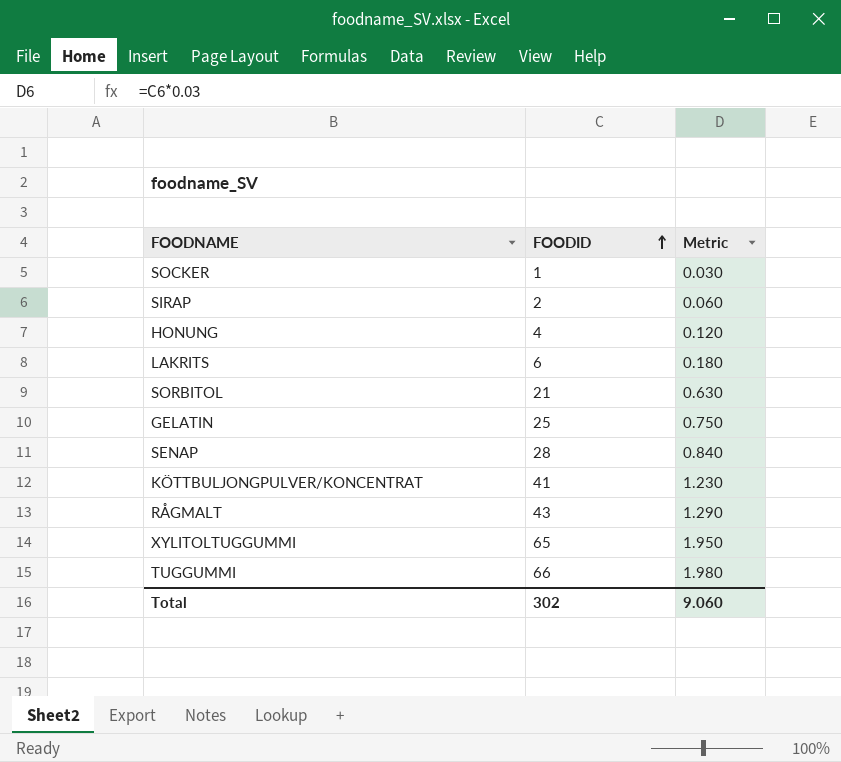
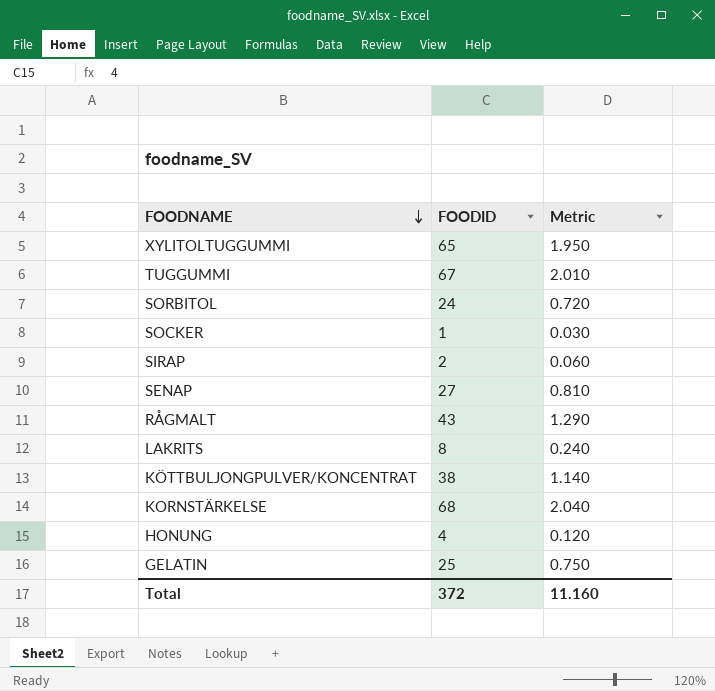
row order: FOODID ascending -> FOODNAME descending
TUGGUMMI | FOODID: 66 -> 67
TUGGUMMI | Metric: 1.980 -> 2.010
SORBITOL | FOODID: 21 -> 24
SORBITOL | Metric: 0.630 -> 0.720
SENAP | FOODID: 28 -> 27
SENAP | Metric: 0.840 -> 0.810
LAKRITS | FOODID: 6 -> 8
LAKRITS | Metric: 0.180 -> 0.240
KÖTTBULJONGPULVER/KONCENTRAT | FOODID: 41 -> 38
KÖTTBULJONGPULVER/KONCENTRAT | Metric: 1.230 -> 1.140
row KORNSTÄRKELSE: none -> 68 | 2.040
Total | FOODID: 302 -> 372
Total | Metric: 9.060 -> 11.160

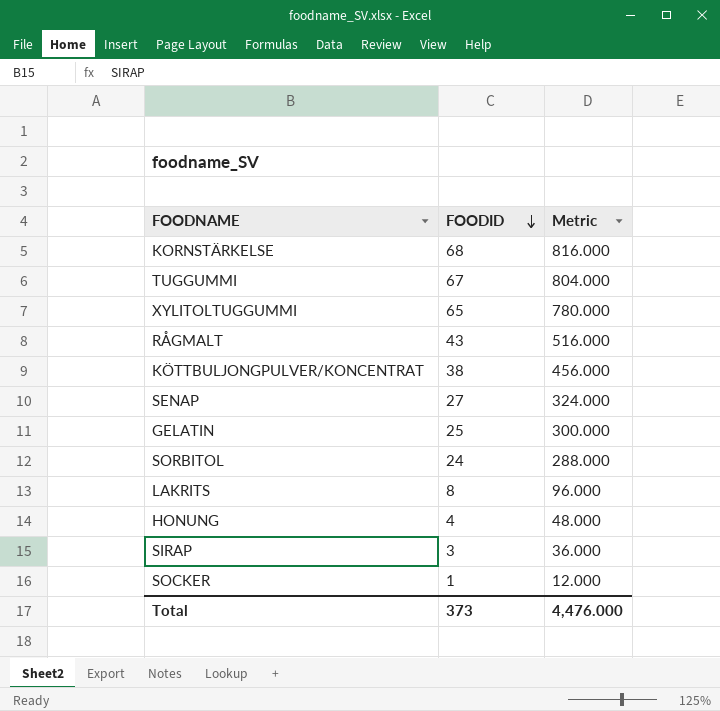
row order: FOODNAME descending -> FOODID descending
column Metric | formula: [FOODID] * 0.03 -> [FOODID] * 12
SIRAP | FOODID: 2 -> 3
Total | FOODID: 372 -> 373
Total | Metric: 11.160 -> 4,476.000

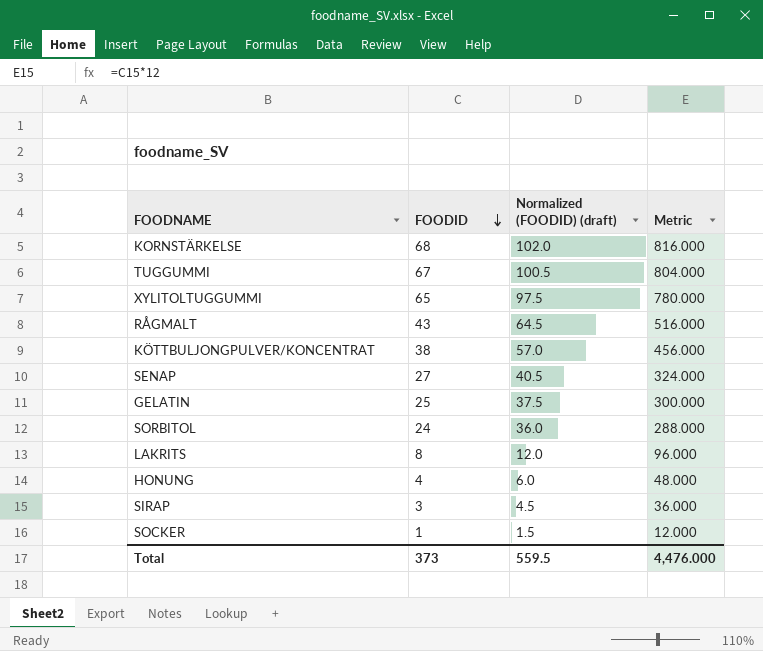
column Normalized (FOODID) (draft) | formula: none -> [FOODID] * 1.5

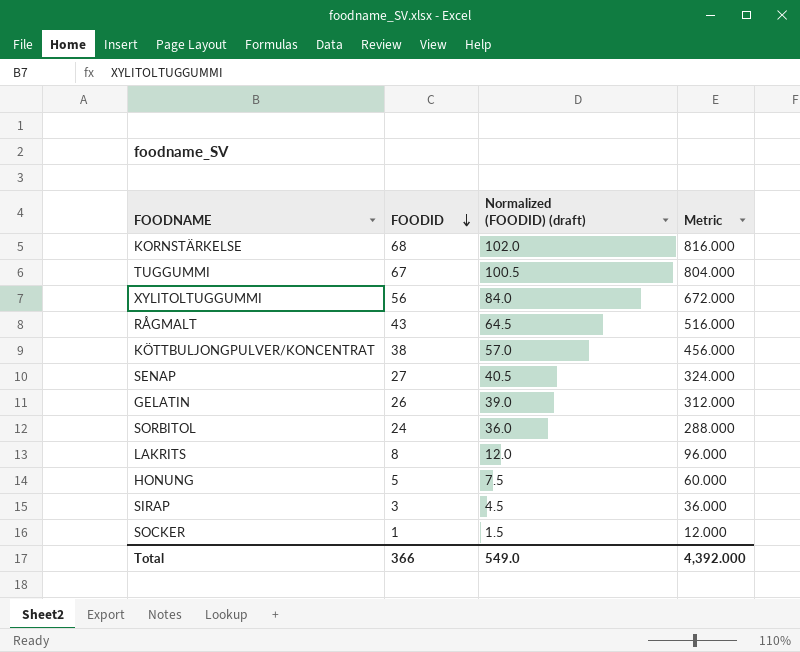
XYLITOLTUGGUMMI | FOODID: 65 -> 56
XYLITOLTUGGUMMI | Normalized (FOODID) (draft): 97.5 -> 84.0
XYLITOLTUGGUMMI | Metric: 780.000 -> 672.000
GELATIN | FOODID: 25 -> 26
GELATIN | Normalized (FOODID) (draft): 37.5 -> 39.0
GELATIN | Metric: 300.000 -> 312.000
HONUNG | FOODID: 4 -> 5
HONUNG | Normalized (FOODID) (draft): 6.0 -> 7.5
HONUNG | Metric: 48.000 -> 60.000
Total | FOODID: 373 -> 366
Total | Normalized (FOODID) (draft): 559.5 -> 549.0
Total | Metric: 4,476.000 -> 4,392.000

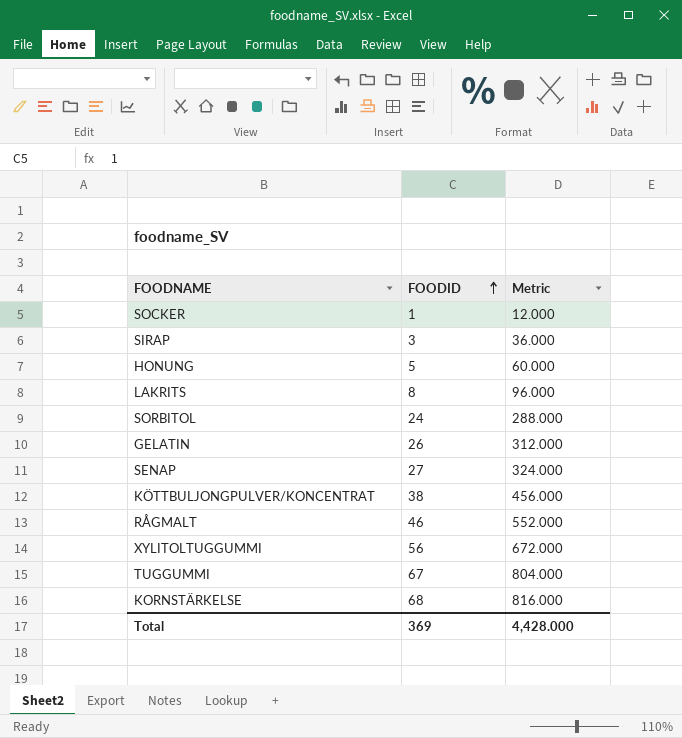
row order: FOODID descending -> FOODID ascending
column Normalized (FOODID) (draft) | formula: [FOODID] * 1.5 -> none
RÅGMALT | FOODID: 43 -> 46
RÅGMALT | Metric: 516.000 -> 552.000
Total | FOODID: 366 -> 369
Total | Metric: 4,392.000 -> 4,428.000

